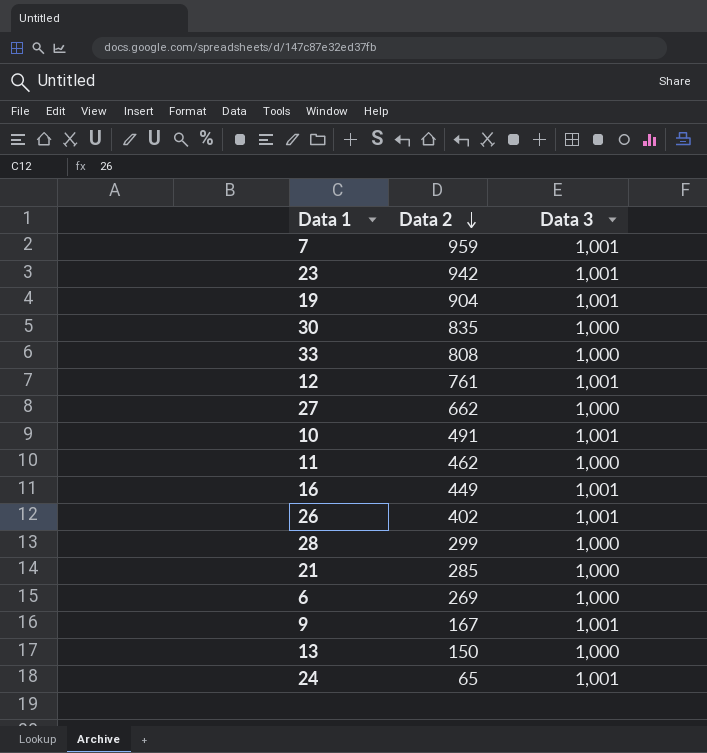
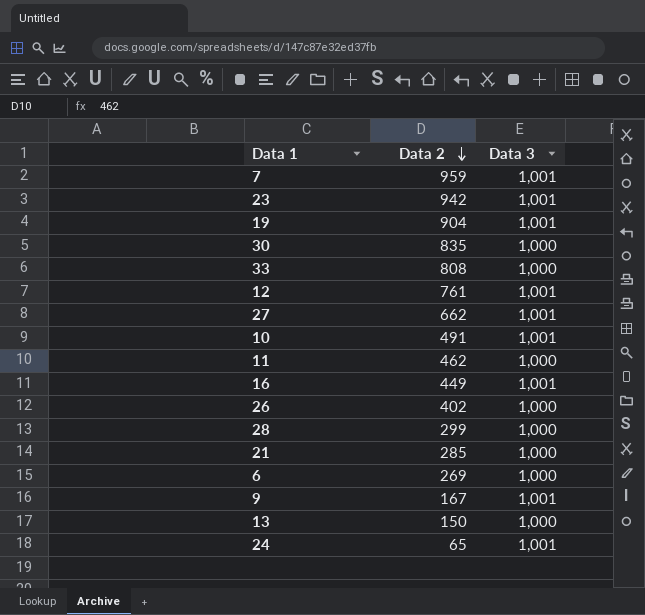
27 | Data 3: 1,000 -> 1,001
26 | Data 3: 1,001 -> 1,000

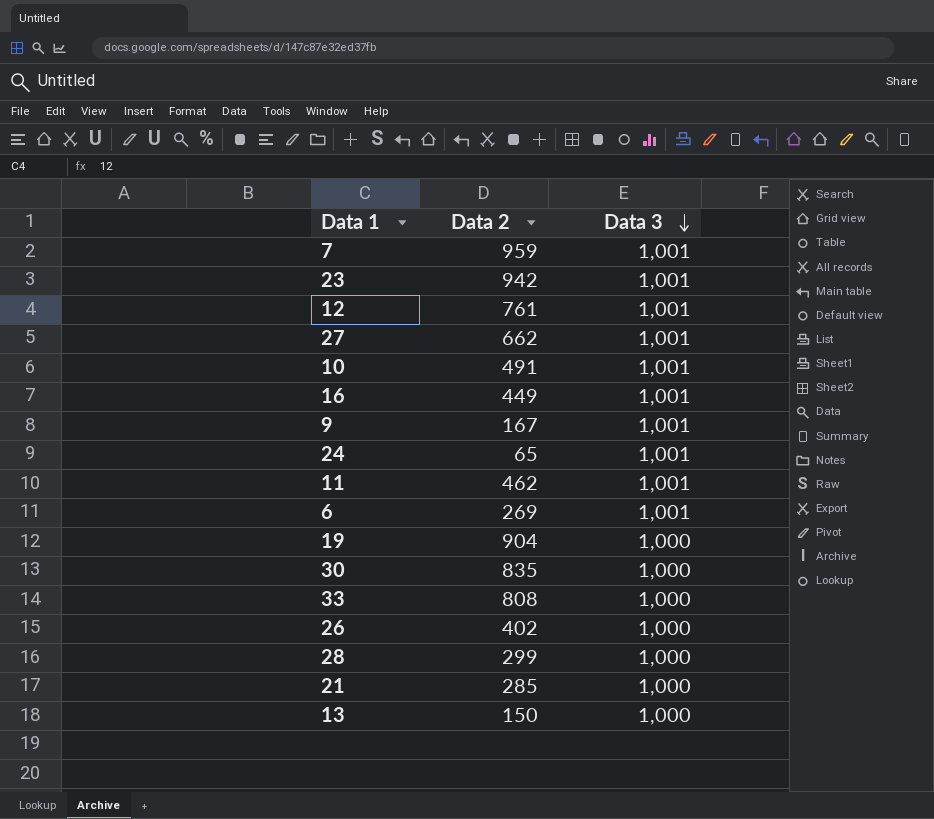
row order: Data 2 descending -> Data 3 descending
11 | Data 3: 1,000 -> 1,001
6 | Data 3: 1,000 -> 1,001
19 | Data 3: 1,001 -> 1,000

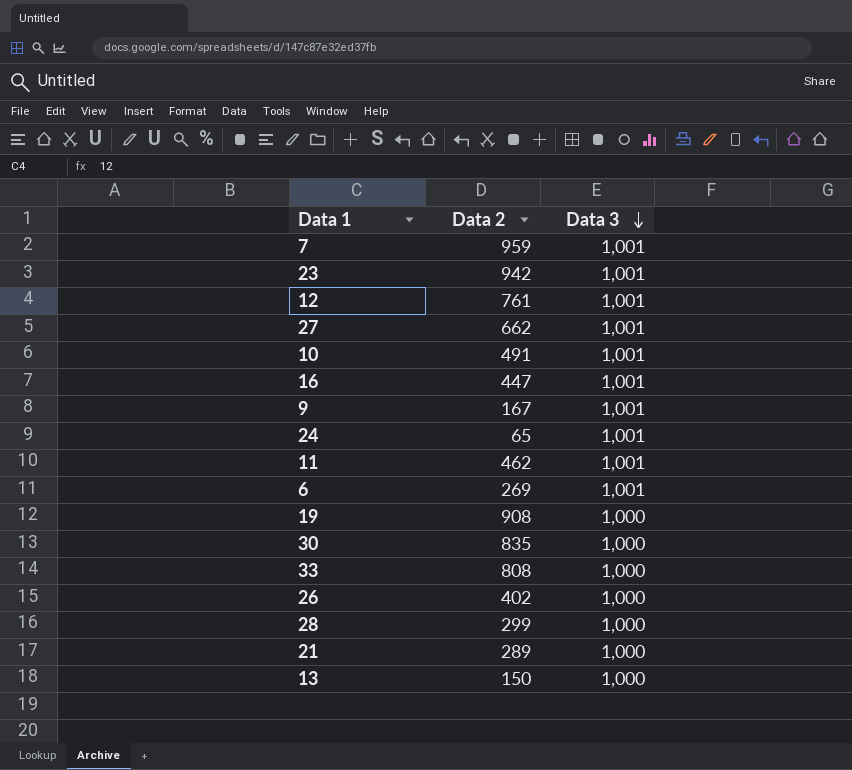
16 | Data 2: 449 -> 447
19 | Data 2: 904 -> 908
21 | Data 2: 285 -> 289

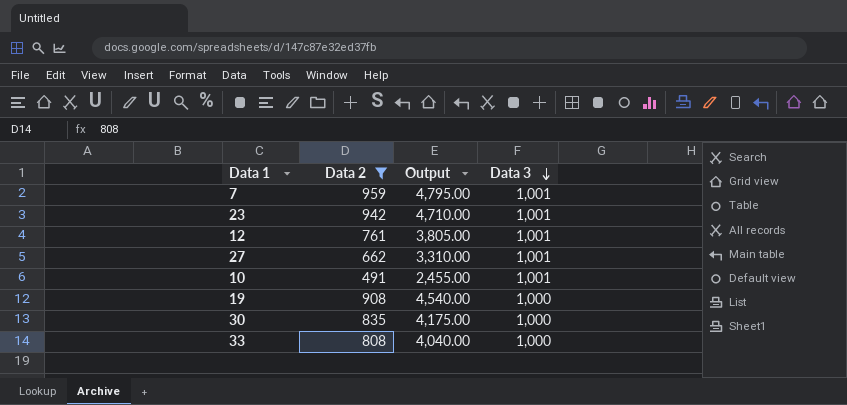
filter: none -> Data 2 >= 491
column Output | formula: none -> [Data 2] * 5

